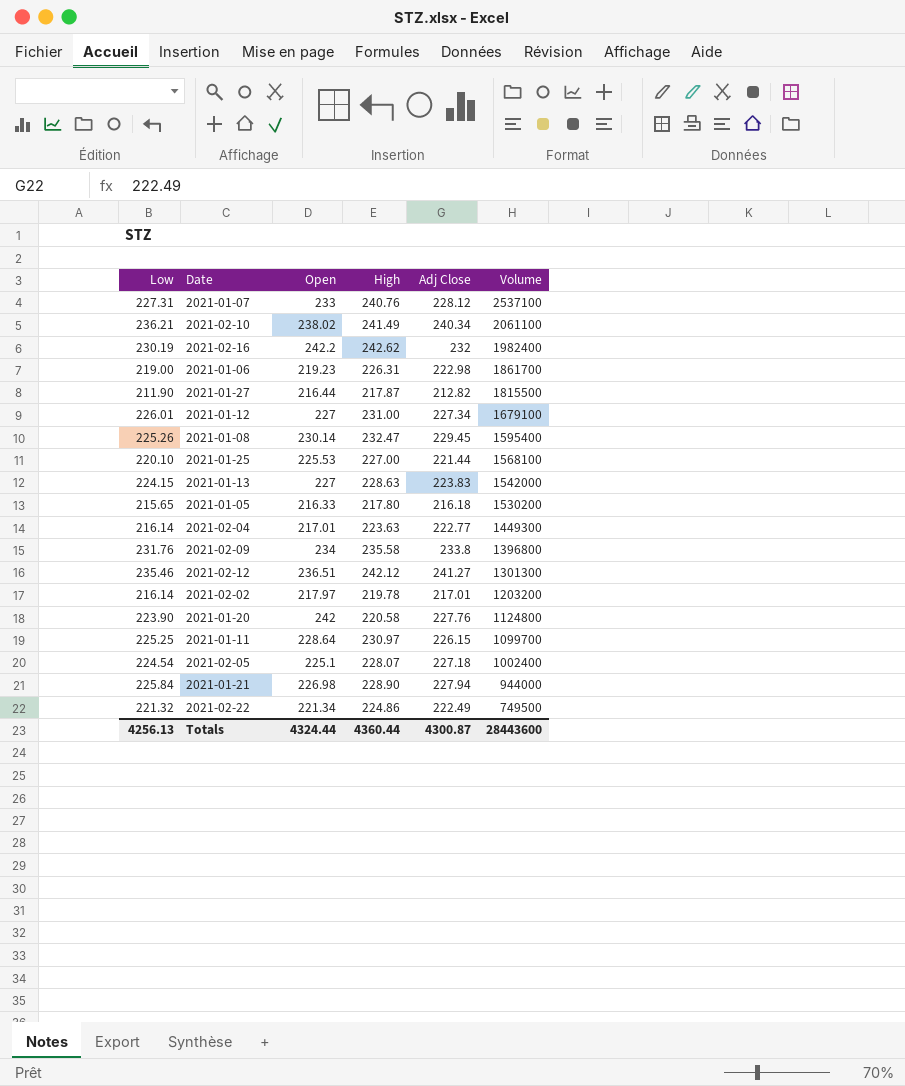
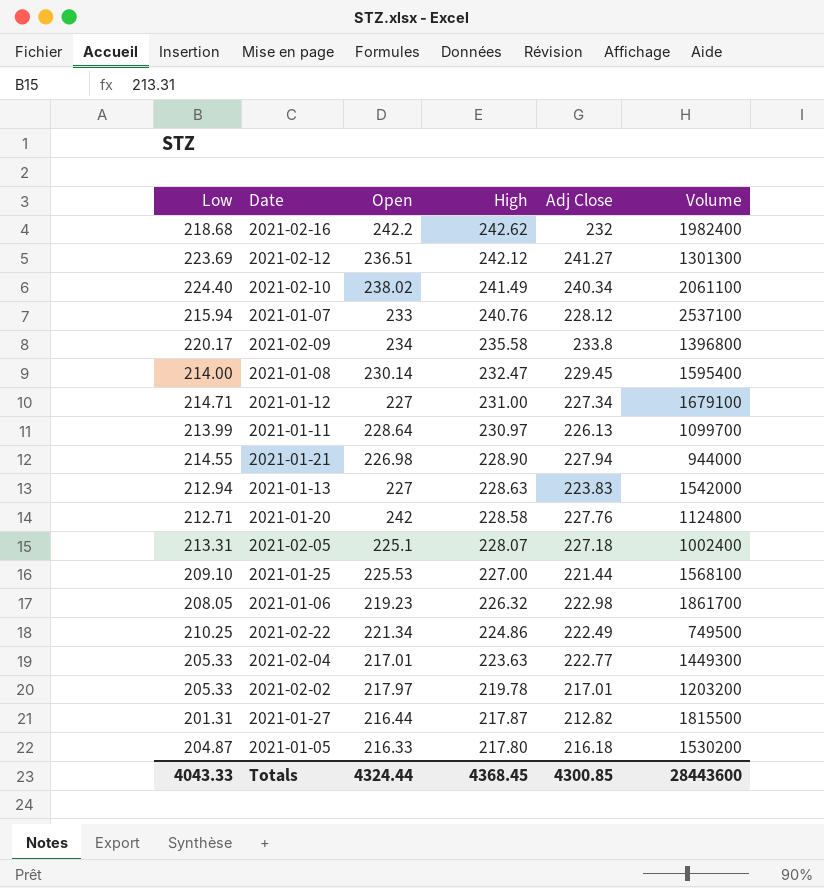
row order: Volume descending -> High descending
2021-02-16 | Low: 230.19 -> 218.68
2021-02-12 | Low: 235.46 -> 223.69
2021-02-10 | Low: 236.21 -> 224.40
2021-01-07 | Low: 227.31 -> 215.94
2021-02-09 | Low: 231.76 -> 220.17
2021-01-08 | Low: 225.26 -> 214.00
2021-01-12 | Low: 226.01 -> 214.71
2021-01-11 | Low: 225.25 -> 213.99
2021-01-11 | Adj Close: 226.15 -> 226.13
2021-01-21 | Low: 225.84 -> 214.55
2021-01-13 | Low: 224.15 -> 212.94
2021-01-20 | Low: 223.90 -> 212.71
2021-01-20 | High: 220.58 -> 228.58
2021-02-05 | Low: 224.54 -> 213.31
2021-01-25 | Low: 220.10 -> 209.10
2021-01-06 | Low: 219.00 -> 208.05
2021-01-06 | High: 226.31 -> 226.32
2021-02-22 | Low: 221.32 -> 210.25
2021-02-04 | Low: 216.14 -> 205.33
2021-02-02 | Low: 216.14 -> 205.33
2021-01-27 | Low: 211.90 -> 201.31
2021-01-05 | Low: 215.65 -> 204.87
Totals | Low: 4256.13 -> 4043.33
Totals | High: 4360.44 -> 4368.45
Totals | Adj Close: 4300.87 -> 4300.85

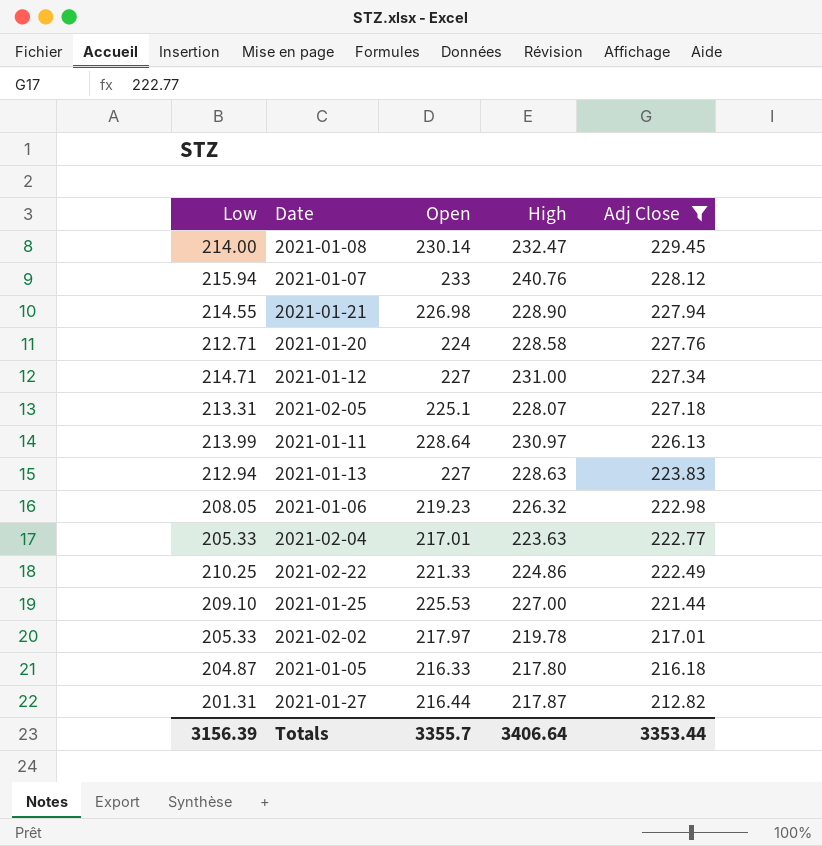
filter: none -> Adj Close <= 229.45
row order: High descending -> Adj Close descending
column Volume | position: 6 -> none
2021-01-20 | Open: 242 -> 224
2021-02-22 | Open: 221.34 -> 221.33
Totals | Low: 4043.33 -> 3156.39
Totals | Open: 4324.44 -> 3355.7
Totals | High: 4368.45 -> 3406.64
Totals | Adj Close: 4300.85 -> 3353.44

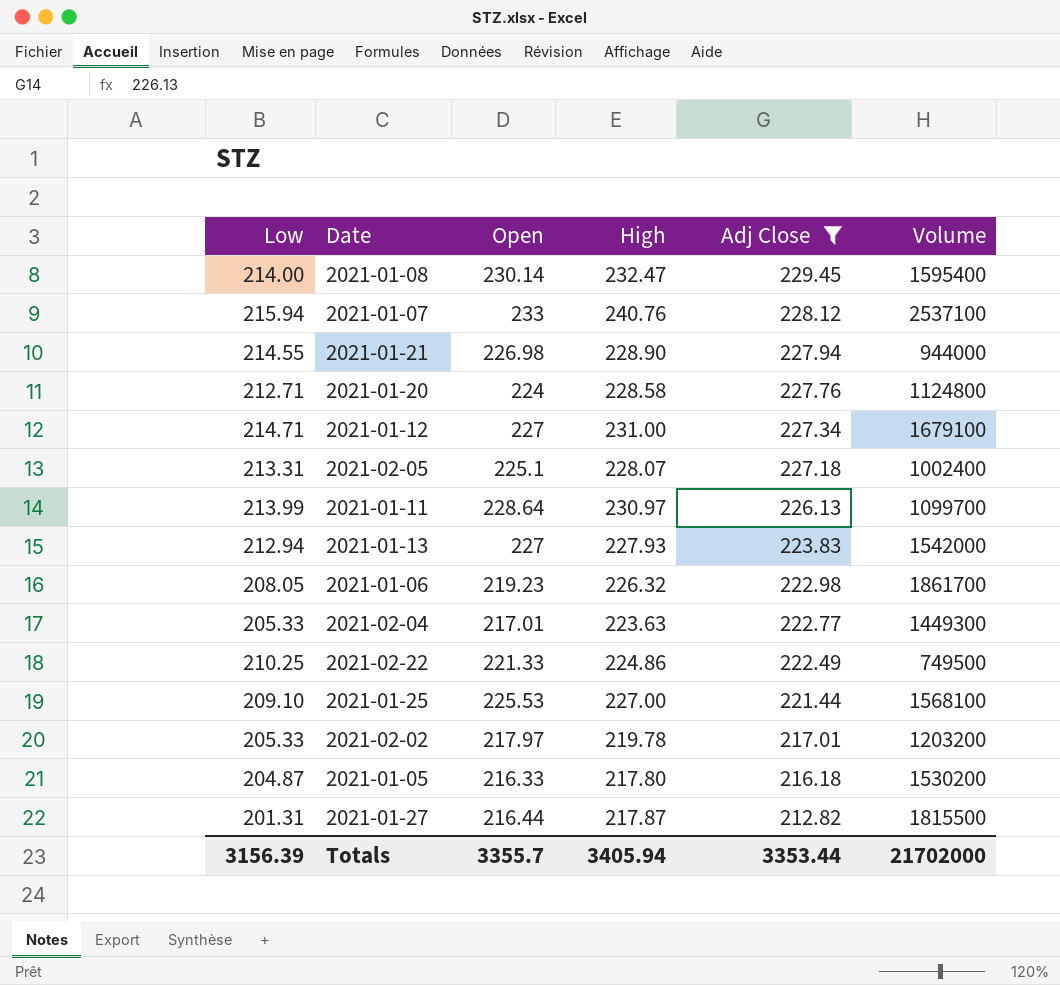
column Volume | position: none -> 6
2021-01-13 | High: 228.63 -> 227.93
Totals | High: 3406.64 -> 3405.94

